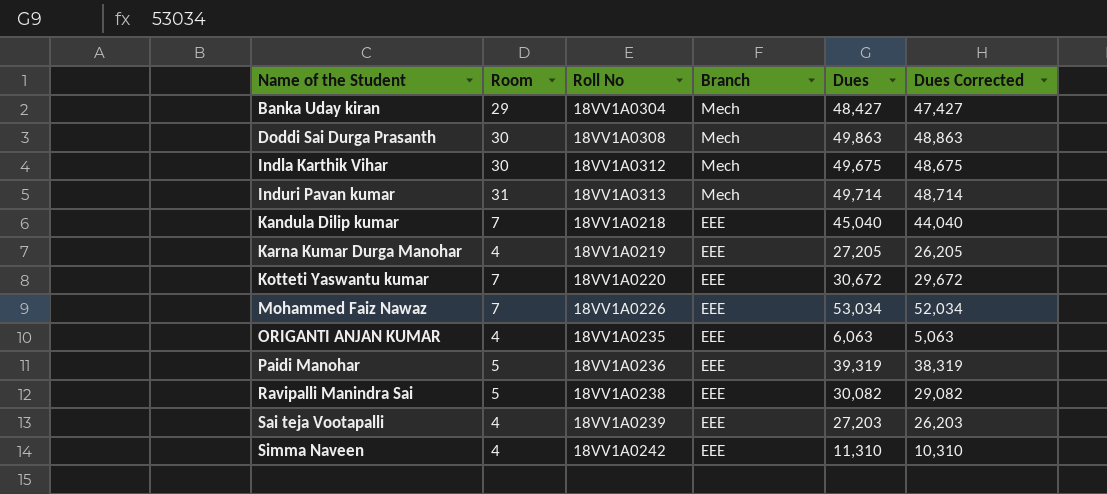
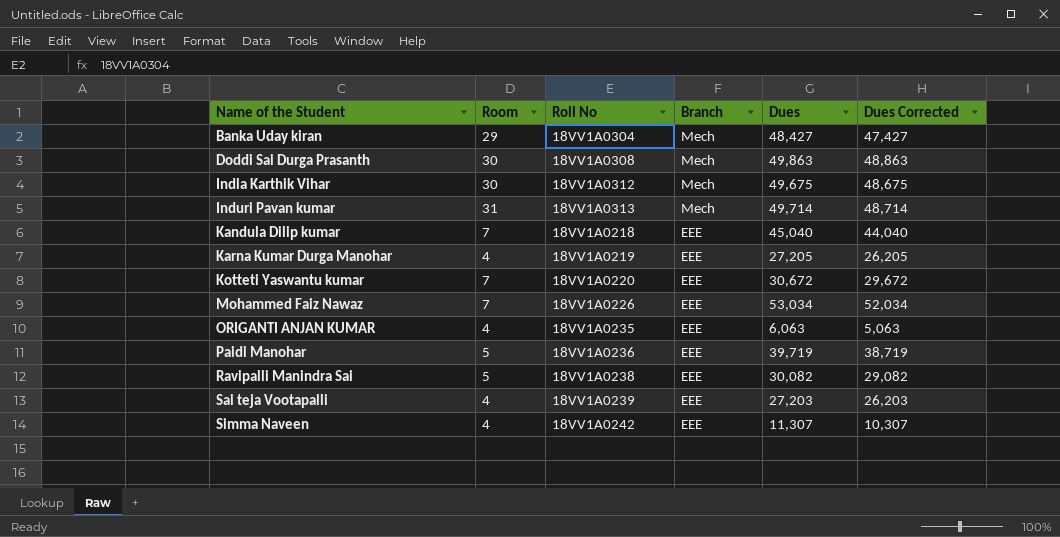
Paidi Manohar | Dues: 39,319 -> 39,719
Paidi Manohar | Dues Corrected: 38,319 -> 38,719
Simma Naveen | Dues: 11,310 -> 11,307
Simma Naveen | Dues Corrected: 10,310 -> 10,307

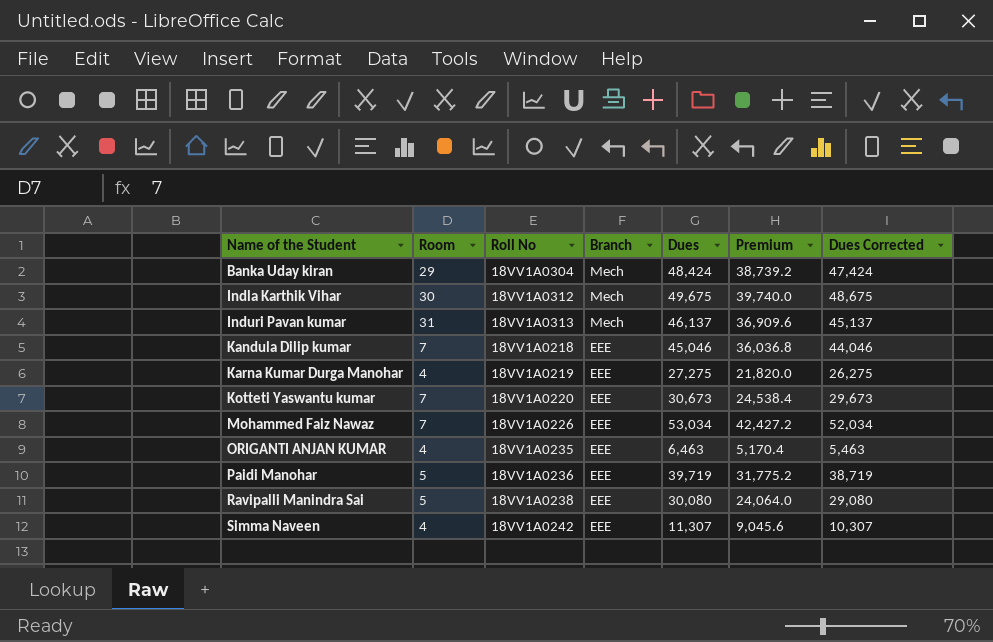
column Premium | formula: none -> [Dues] * 0.8
row Doddi Sai Durga Prasanth: 30 | 18VV1A0308 | Mech | 49,863 | 48,863 -> none
row Sai teja Vootapalli: 4 | 18VV1A0239 | EEE | 27,203 | 26,203 -> none
Banka Uday kiran | Dues: 48,427 -> 48,424
Banka Uday kiran | Dues Corrected: 47,427 -> 47,424
Induri Pavan kumar | Dues: 49,714 -> 46,137
Induri Pavan kumar | Dues Corrected: 48,714 -> 45,137
Kandula Dilip kumar | Dues: 45,040 -> 45,046
Kandula Dilip kumar | Dues Corrected: 44,040 -> 44,046
Karna Kumar Durga Manohar | Dues: 27,205 -> 27,275
Karna Kumar Durga Manohar | Dues Corrected: 26,205 -> 26,275
Kotteti Yaswantu kumar | Dues: 30,672 -> 30,673
Kotteti Yaswantu kumar | Dues Corrected: 29,672 -> 29,673
ORIGANTI ANJAN KUMAR | Dues: 6,063 -> 6,463
ORIGANTI ANJAN KUMAR | Dues Corrected: 5,063 -> 5,463
Ravipalli Manindra Sai | Dues: 30,082 -> 30,080
Ravipalli Manindra Sai | Dues Corrected: 29,082 -> 29,080

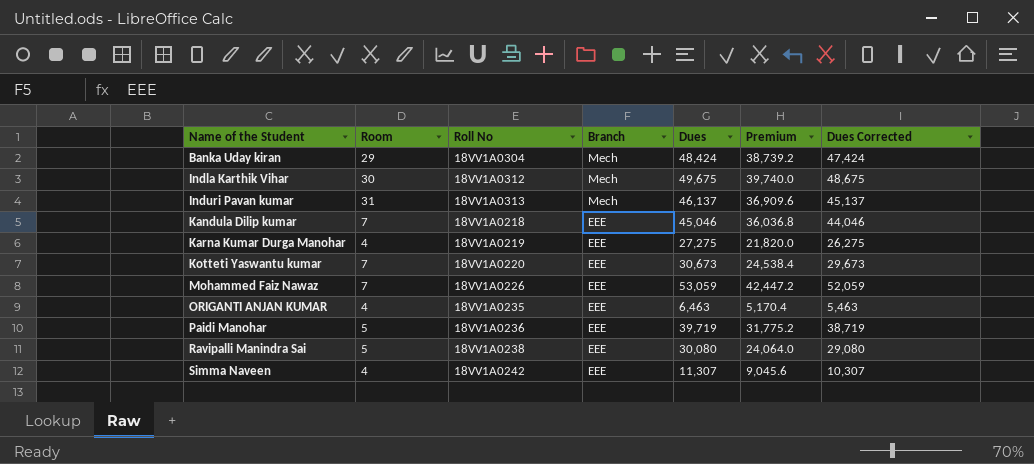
Mohammed Faiz Nawaz | Dues: 53,034 -> 53,059
Mohammed Faiz Nawaz | Premium: 42,427.2 -> 42,447.2
Mohammed Faiz Nawaz | Dues Corrected: 52,034 -> 52,059

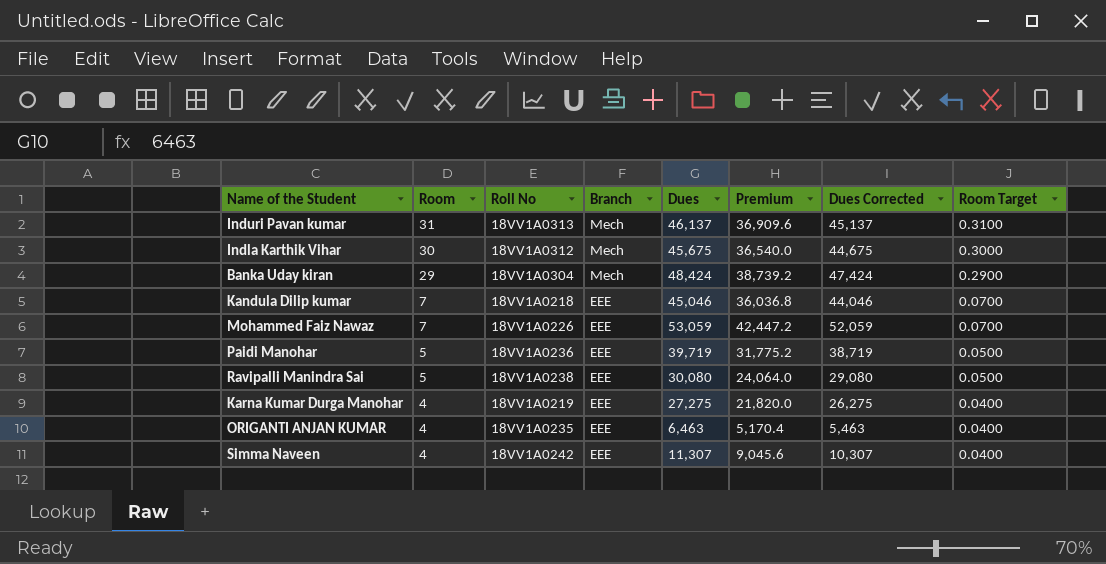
row order: Name of the Student ascending -> Room descending
column Room Target | formula: none -> [Room] * 0.01
row Kotteti Yaswantu kumar: 7 | 18VV1A0220 | EEE | 30,673 | 24,538.4 | 29,673 -> none
Indla Karthik Vihar | Dues: 49,675 -> 45,675
Indla Karthik Vihar | Premium: 39,740.0 -> 36,540.0
Indla Karthik Vihar | Dues Corrected: 48,675 -> 44,675

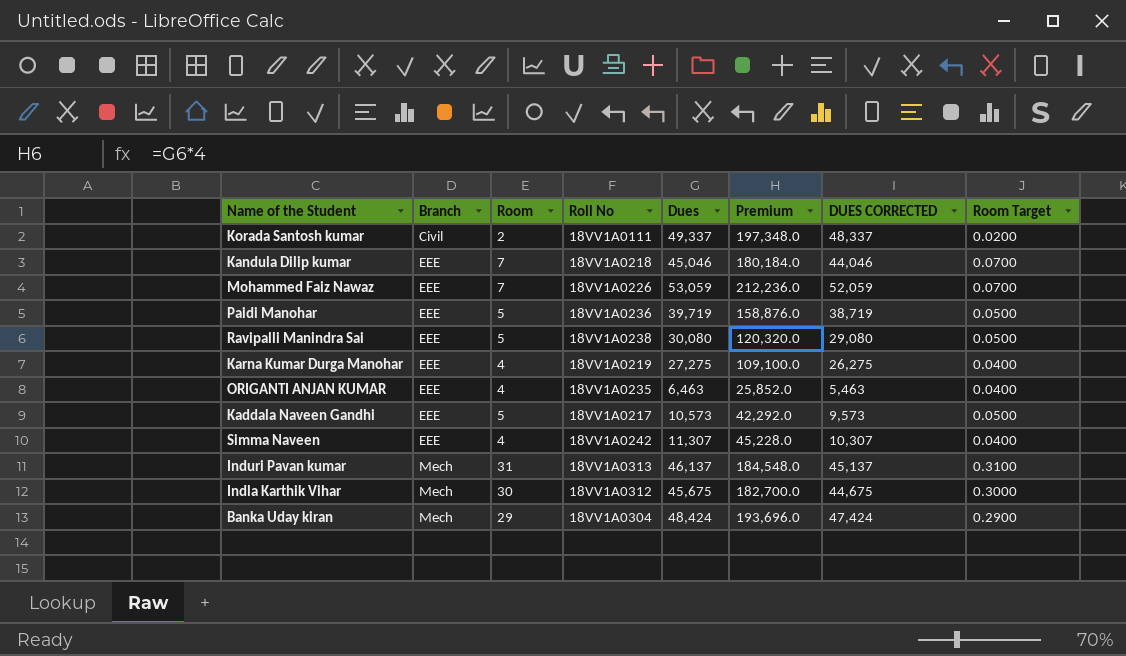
row order: Room descending -> Branch ascending
column Branch | position: 4 -> 2
column Premium | formula: [Dues] * 0.8 -> [Dues] * 4
column name: Dues Corrected -> DUES CORRECTED
row Korada Santosh kumar: none -> Civil | 2 | 18VV1A0111 | 49,337 | 197,348.0 | 48,337 | 0.0200
row Kaddala Naveen Gandhi: none -> EEE | 5 | 18VV1A0217 | 10,573 | 42,292.0 | 9,573 | 0.0500

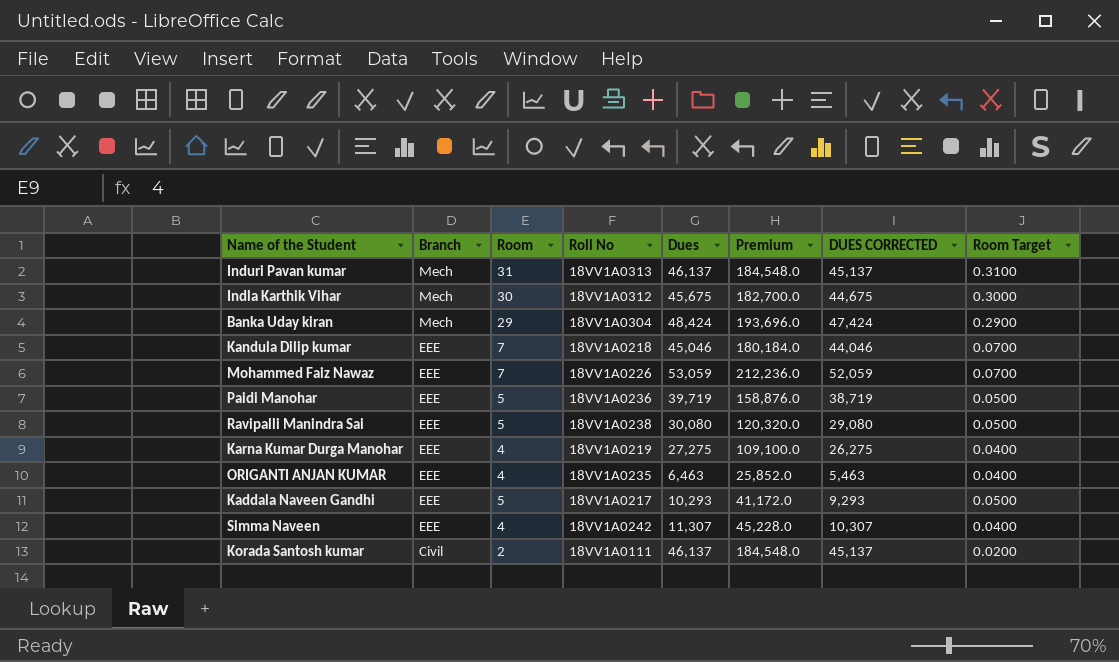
row order: Branch ascending -> Branch descending
Kaddala Naveen Gandhi | Dues: 10,573 -> 10,293
Kaddala Naveen Gandhi | Premium: 42,292.0 -> 41,172.0
Kaddala Naveen Gandhi | DUES CORRECTED: 9,573 -> 9,293
Korada Santosh kumar | Dues: 49,337 -> 46,137
Korada Santosh kumar | Premium: 197,348.0 -> 184,548.0
Korada Santosh kumar | DUES CORRECTED: 48,337 -> 45,137

